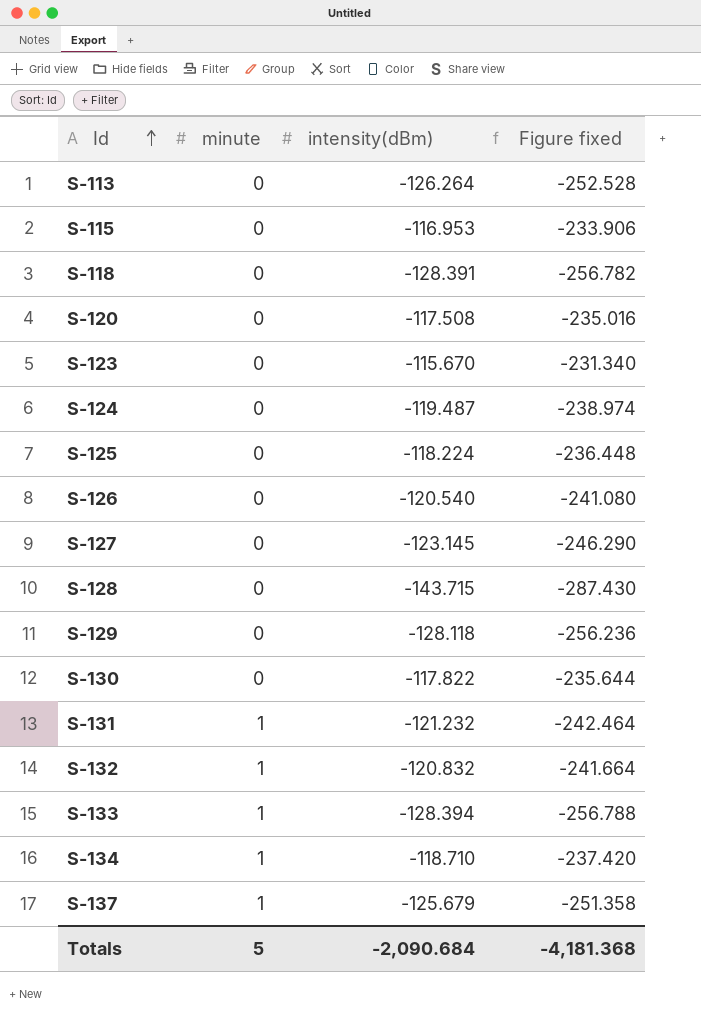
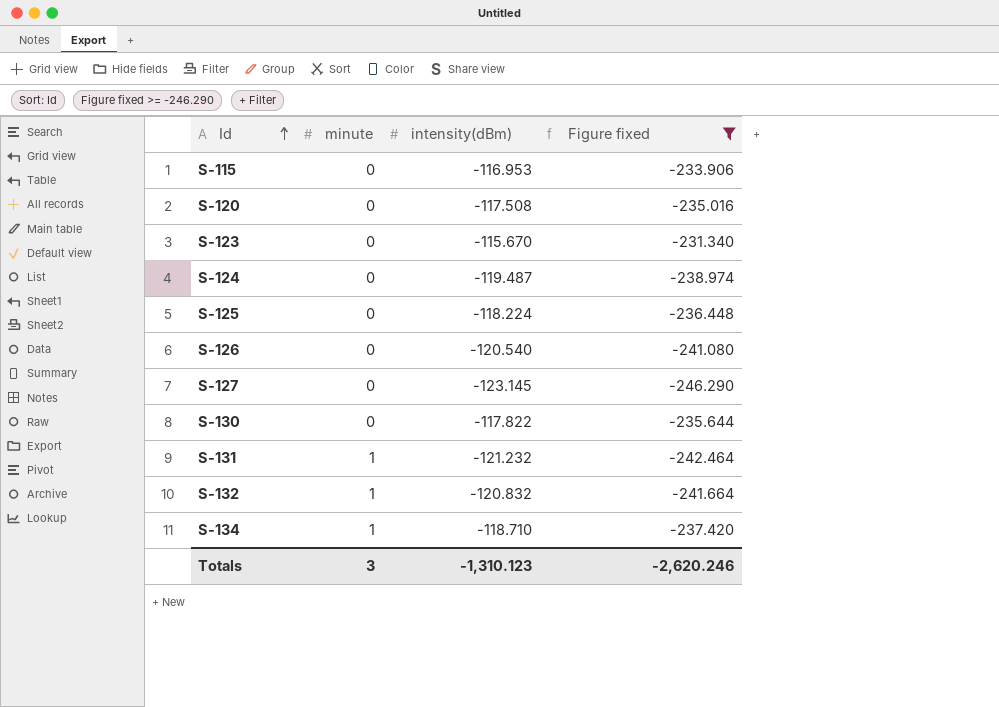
filter: none -> Figure fixed >= -246.290
Totals | minute: 5 -> 3
Totals | intensity(dBm): -2,090.684 -> -1,310.123
Totals | Figure fixed: -4,181.368 -> -2,620.246

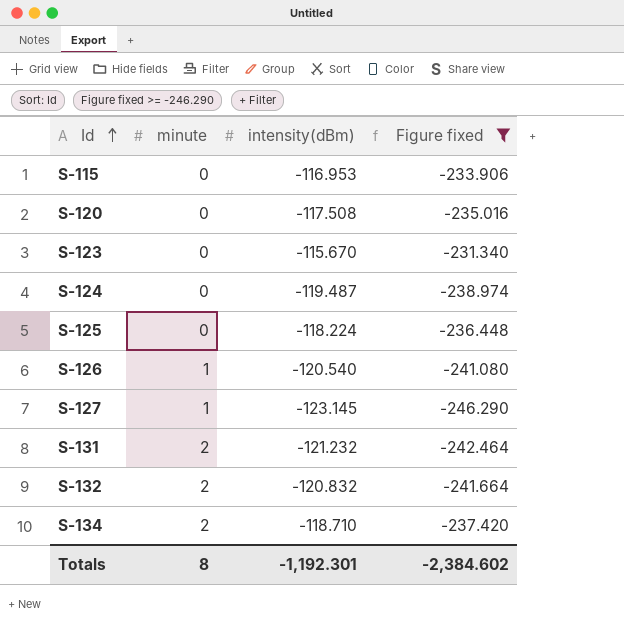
row S-130: 0 | -117.822 | -235.644 -> none
S-126 | minute: 0 -> 1
S-127 | minute: 0 -> 1
S-131 | minute: 1 -> 2
S-132 | minute: 1 -> 2
S-134 | minute: 1 -> 2
Totals | minute: 3 -> 8
Totals | intensity(dBm): -1,310.123 -> -1,192.301
Totals | Figure fixed: -2,620.246 -> -2,384.602

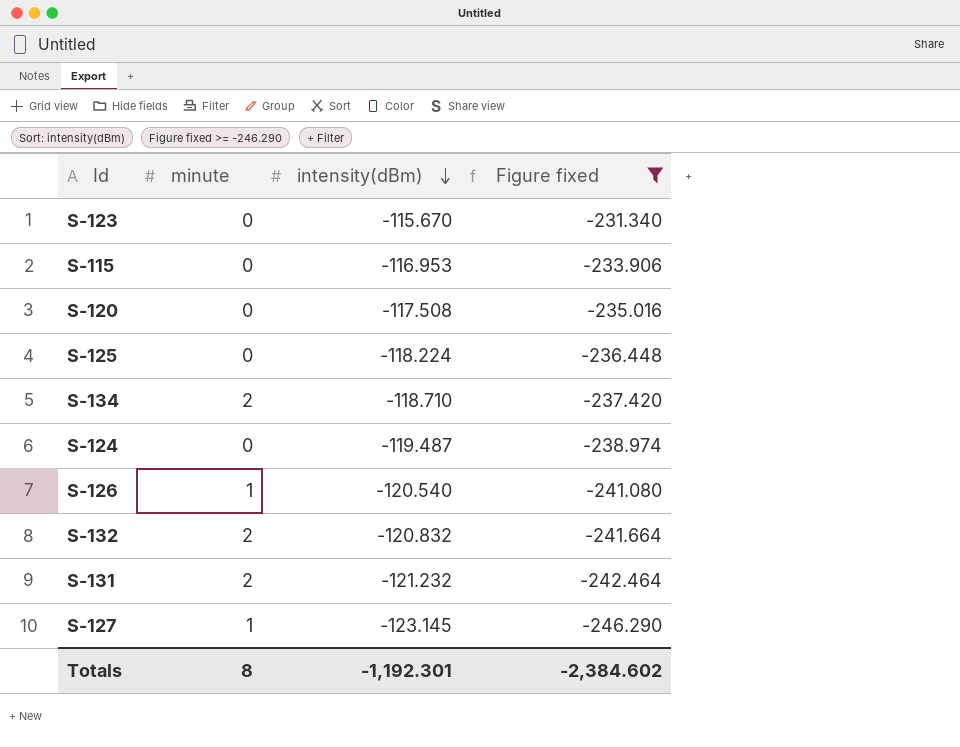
row order: Id ascending -> intensity(dBm) descending

